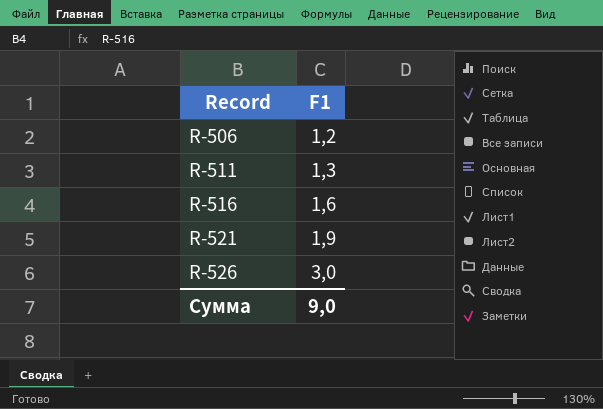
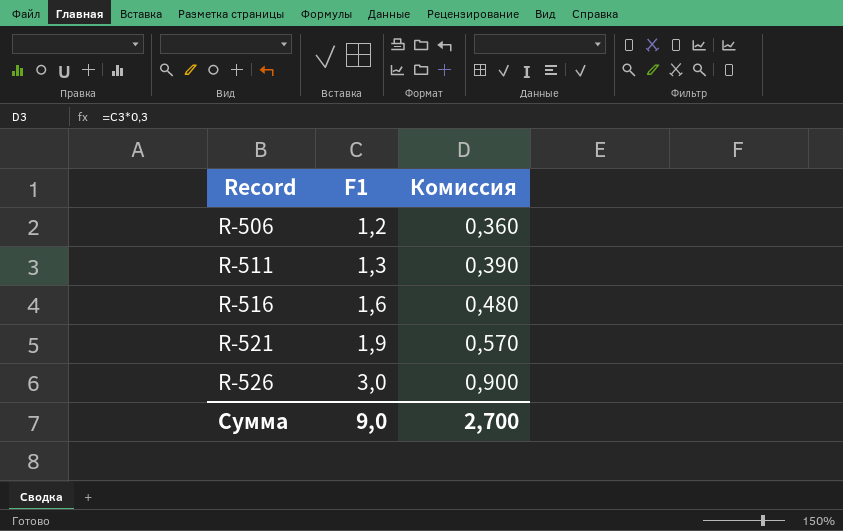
column Комиссия | formula: none -> [F1] * 0,3

